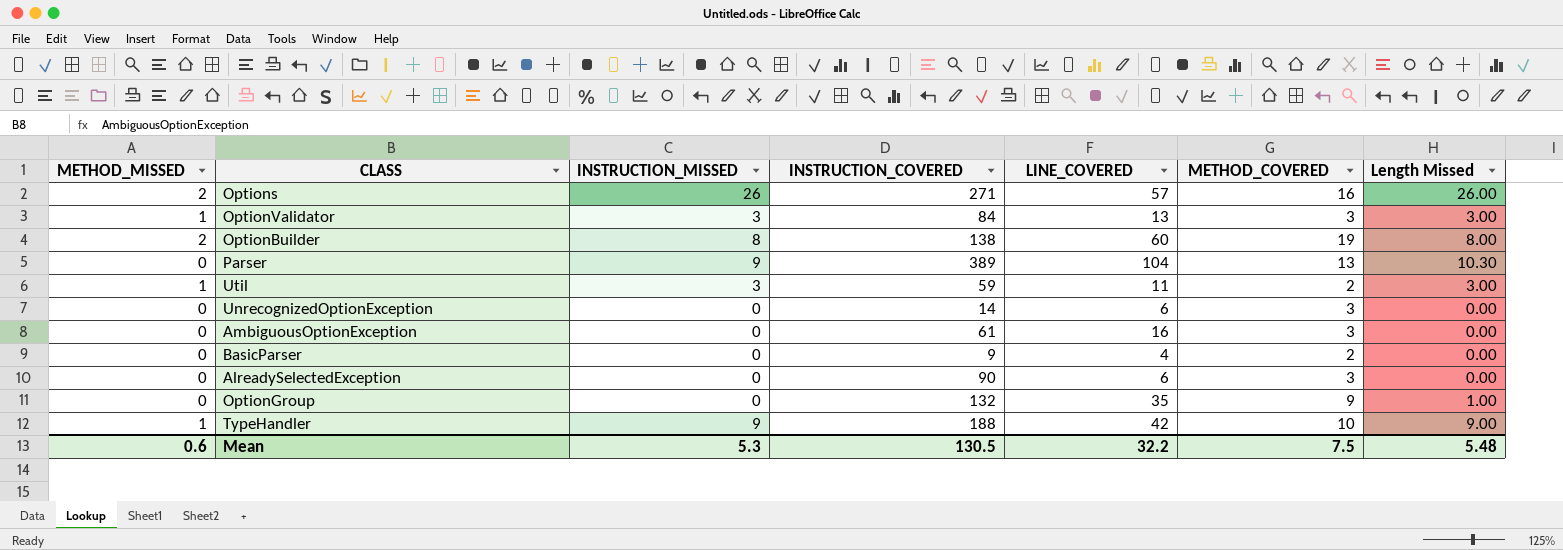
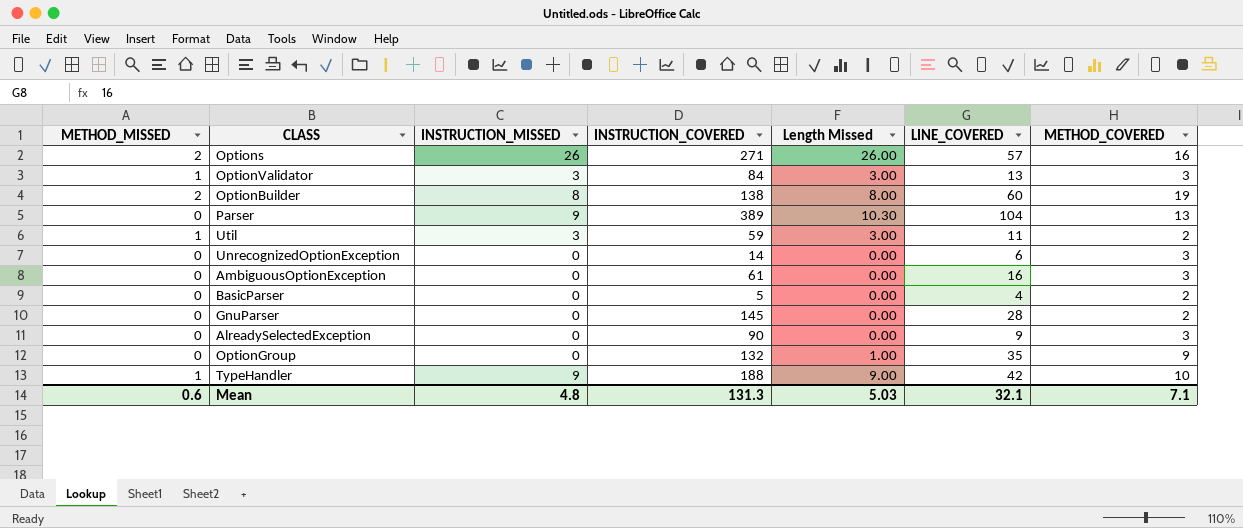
column Length Missed | position: 7 -> 5
BasicParser | INSTRUCTION_COVERED: 9 -> 5
row GnuParser: none -> 0 | 0 | 145 | 0.00 | 28 | 2
AlreadySelectedException | LINE_COVERED: 6 -> 9
Mean | INSTRUCTION_MISSED: 5.3 -> 4.8
Mean | INSTRUCTION_COVERED: 130.5 -> 131.3
Mean | Length Missed: 5.48 -> 5.03
Mean | LINE_COVERED: 32.2 -> 32.1
Mean | METHOD_COVERED: 7.5 -> 7.1

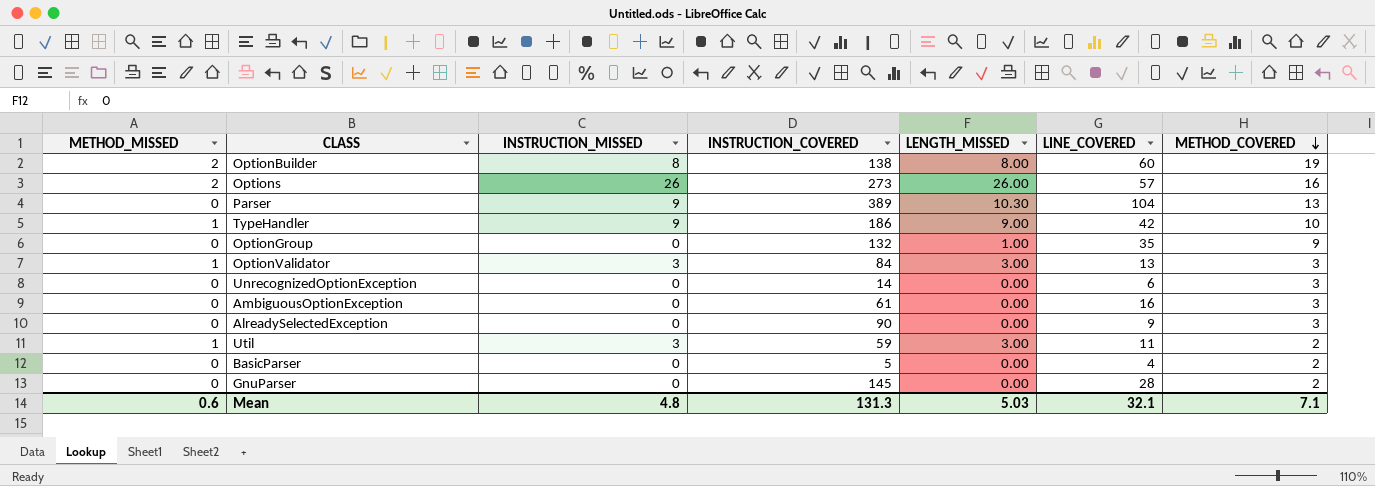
row order: none -> METHOD_COVERED descending
column name: Length Missed -> LENGTH_MISSED
Options | INSTRUCTION_COVERED: 271 -> 273
TypeHandler | INSTRUCTION_COVERED: 188 -> 186

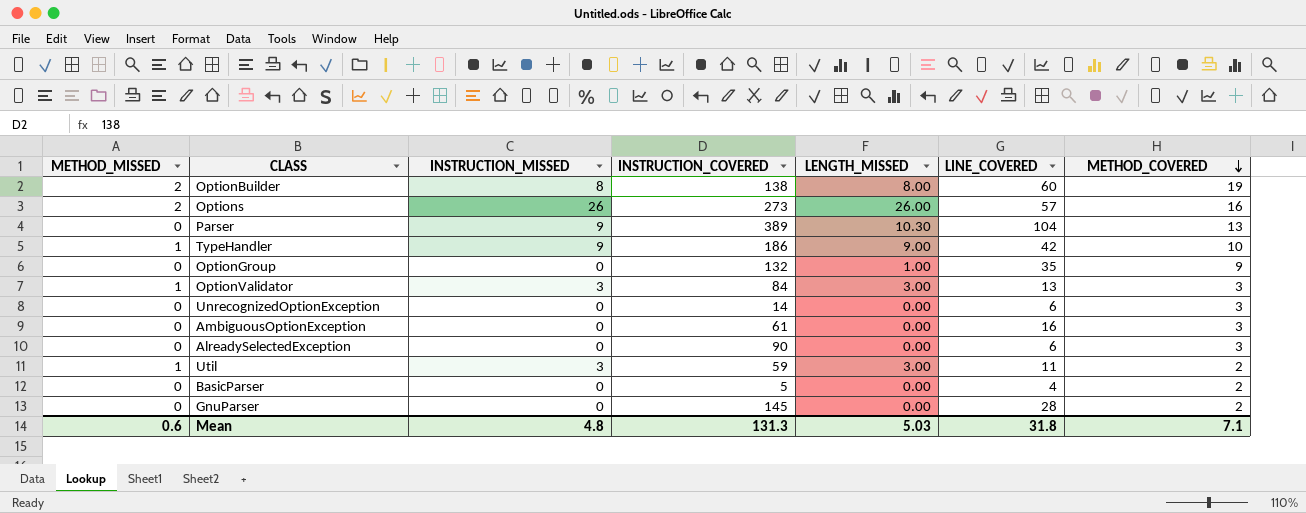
AlreadySelectedException | LINE_COVERED: 9 -> 6
Mean | LINE_COVERED: 32.1 -> 31.8

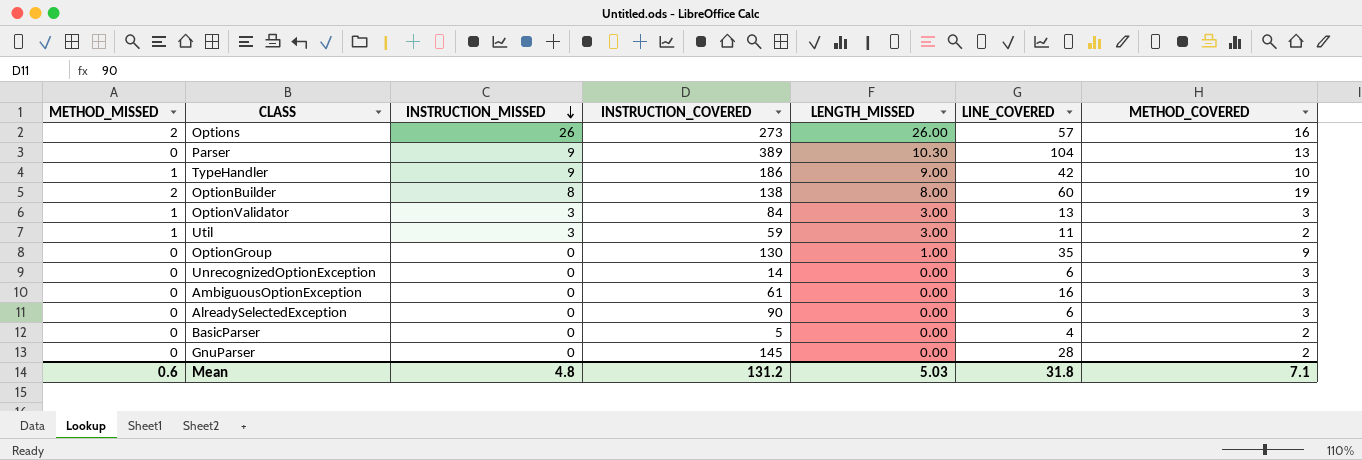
row order: METHOD_COVERED descending -> INSTRUCTION_MISSED descending
OptionGroup | INSTRUCTION_COVERED: 132 -> 130
Mean | INSTRUCTION_COVERED: 131.3 -> 131.2

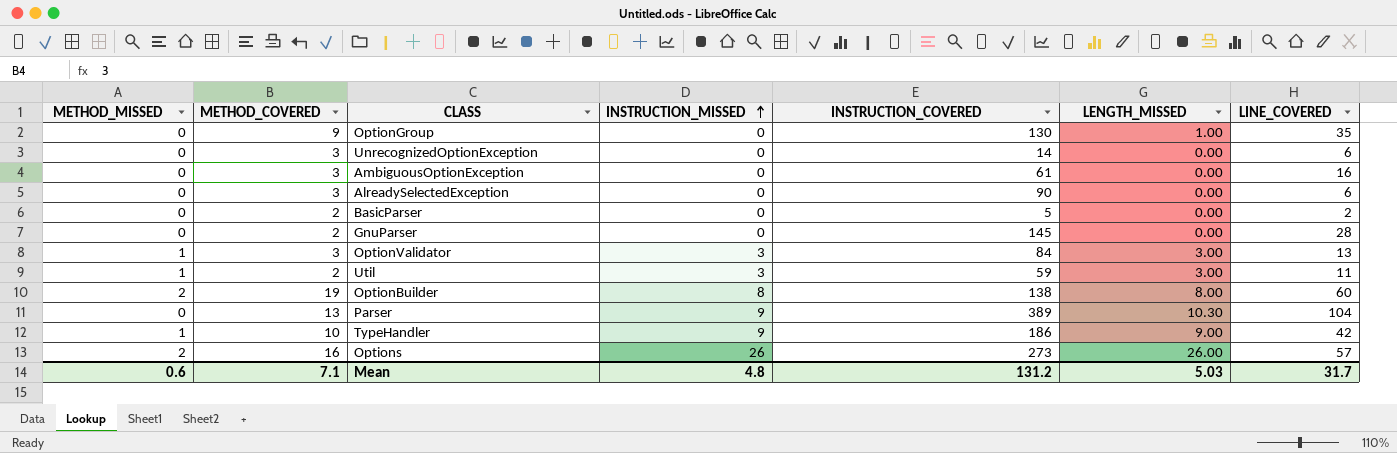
row order: INSTRUCTION_MISSED descending -> INSTRUCTION_MISSED ascending
column METHOD_COVERED | position: 7 -> 2
BasicParser | LINE_COVERED: 4 -> 2
Mean | LINE_COVERED: 31.8 -> 31.7

